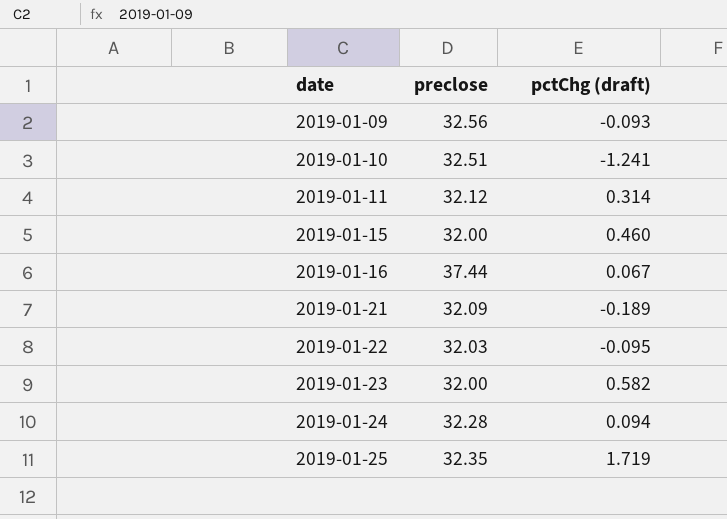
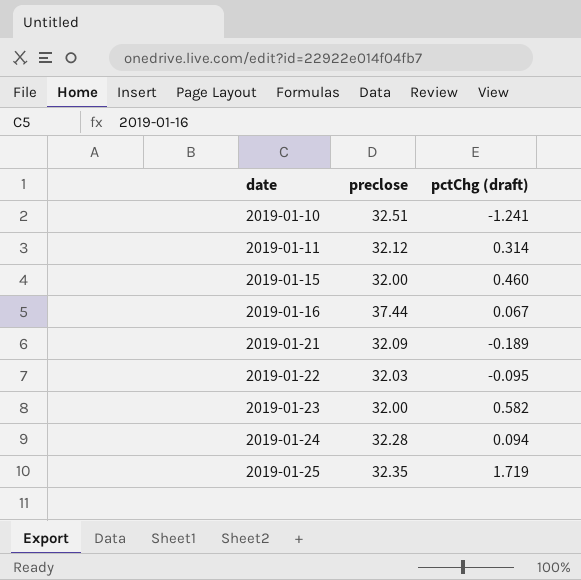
row 2019-01-09: 32.56 | -0.093 -> none

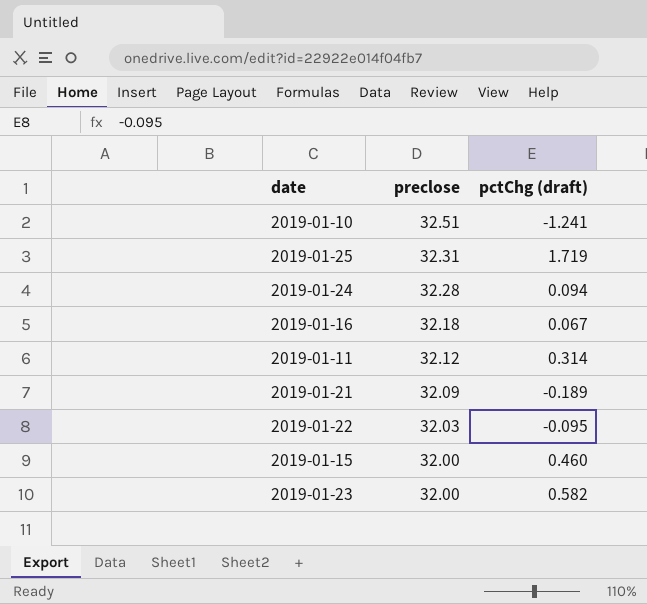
row order: date ascending -> preclose descending
2019-01-25 | preclose: 32.35 -> 32.31
2019-01-16 | preclose: 37.44 -> 32.18

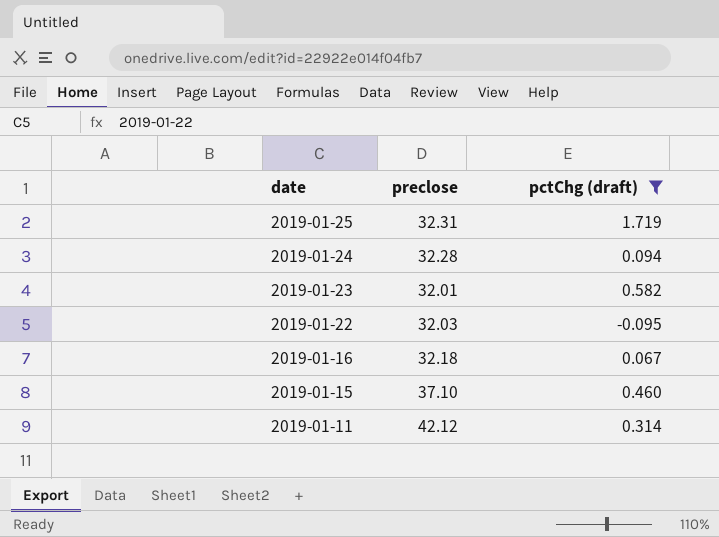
filter: none -> pctChg (draft) >= -0.095
row order: preclose descending -> date descending
2019-01-23 | preclose: 32.00 -> 32.01
2019-01-15 | preclose: 32.00 -> 37.10
2019-01-11 | preclose: 32.12 -> 42.12

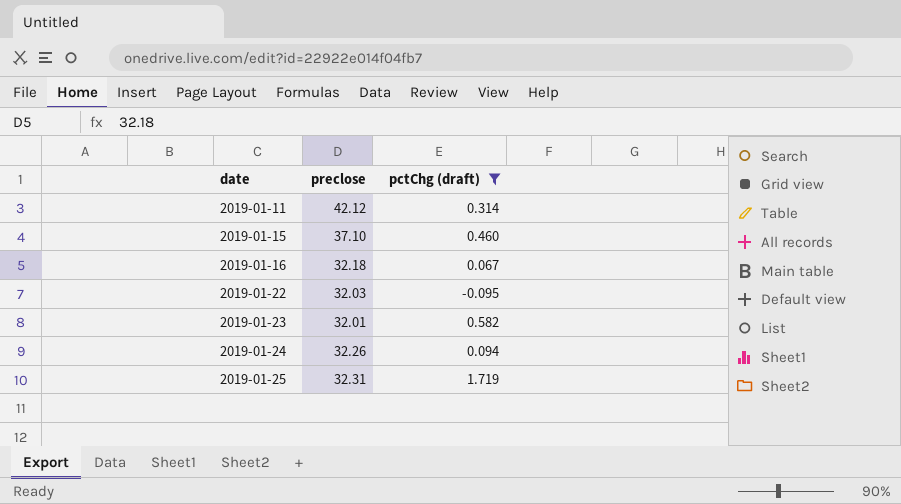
row order: date descending -> date ascending
2019-01-24 | preclose: 32.28 -> 32.26

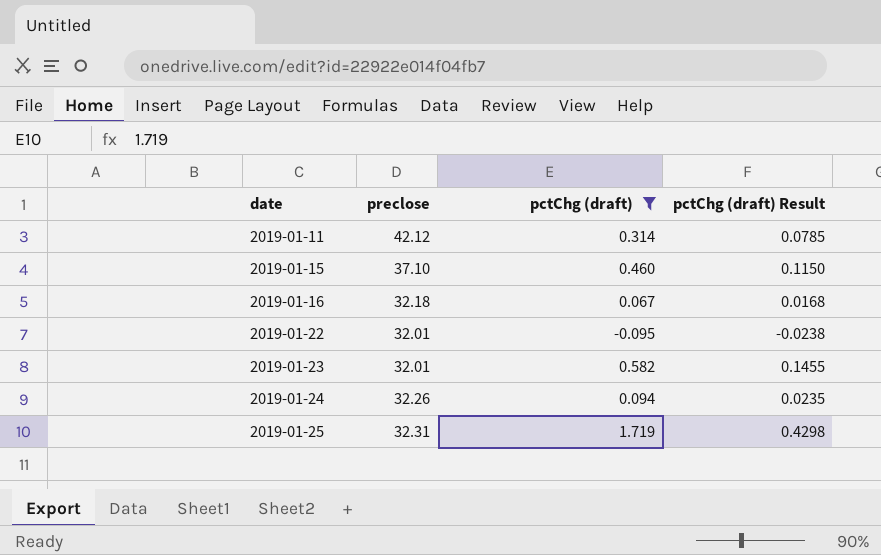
column pctChg (draft) Result | formula: none -> [pctChg (draft)] * 0.25
2019-01-22 | preclose: 32.03 -> 32.01

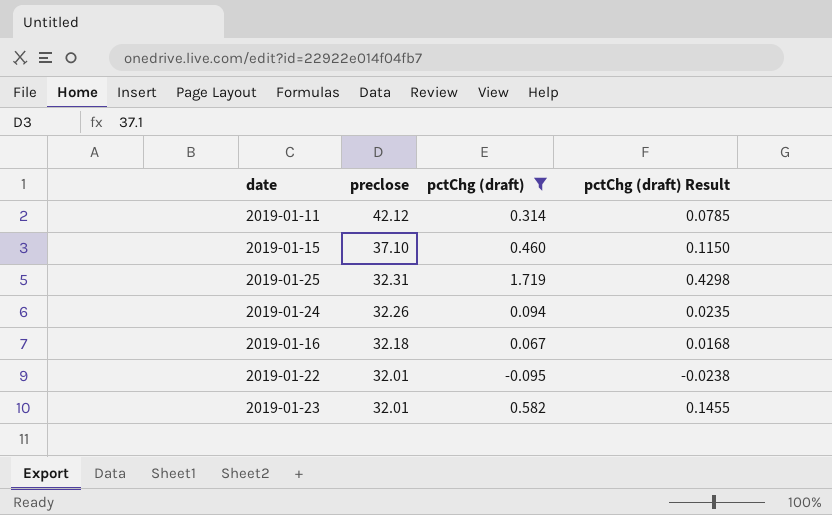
row order: date ascending -> preclose descending

